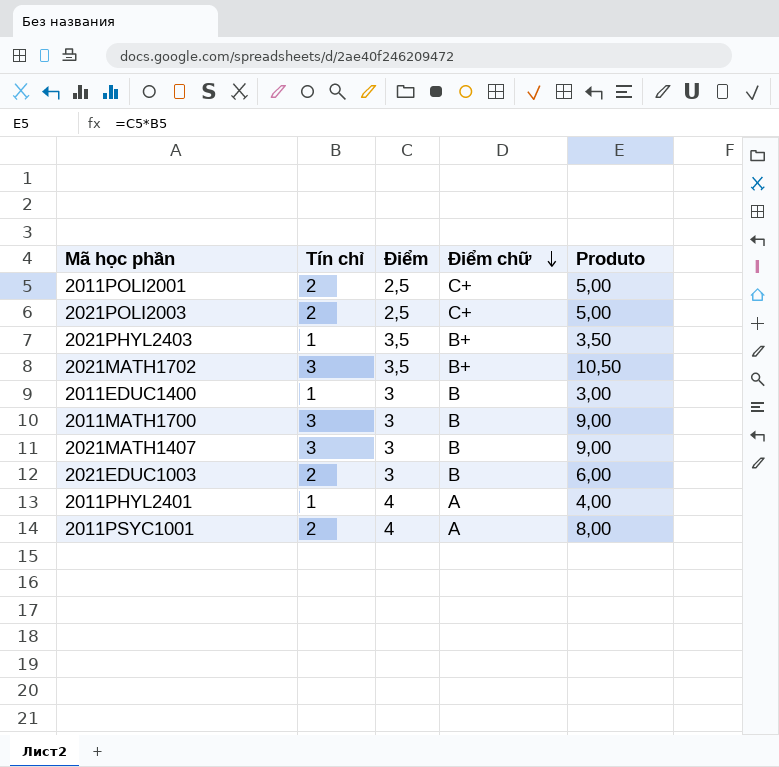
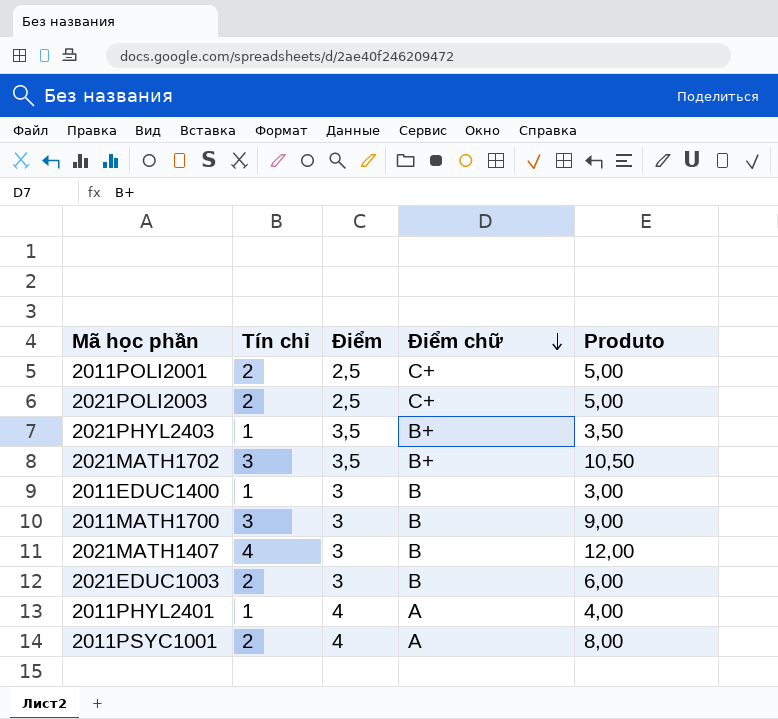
2021MATH1407 | Tín chỉ: 3 -> 4
2021MATH1407 | Produto: 9,00 -> 12,00

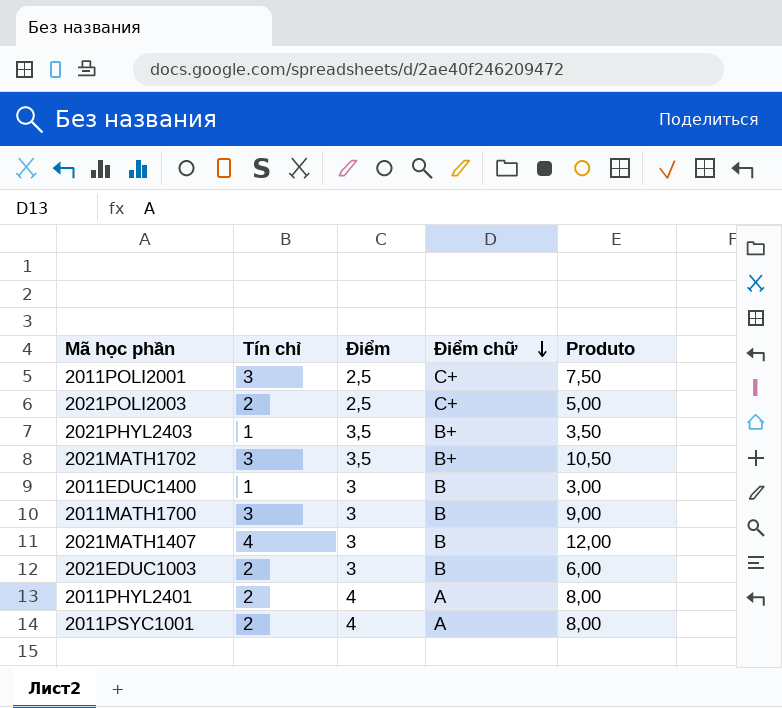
2011POLI2001 | Tín chỉ: 2 -> 3
2011POLI2001 | Produto: 5,00 -> 7,50
2011PHYL2401 | Tín chỉ: 1 -> 2
2011PHYL2401 | Produto: 4,00 -> 8,00

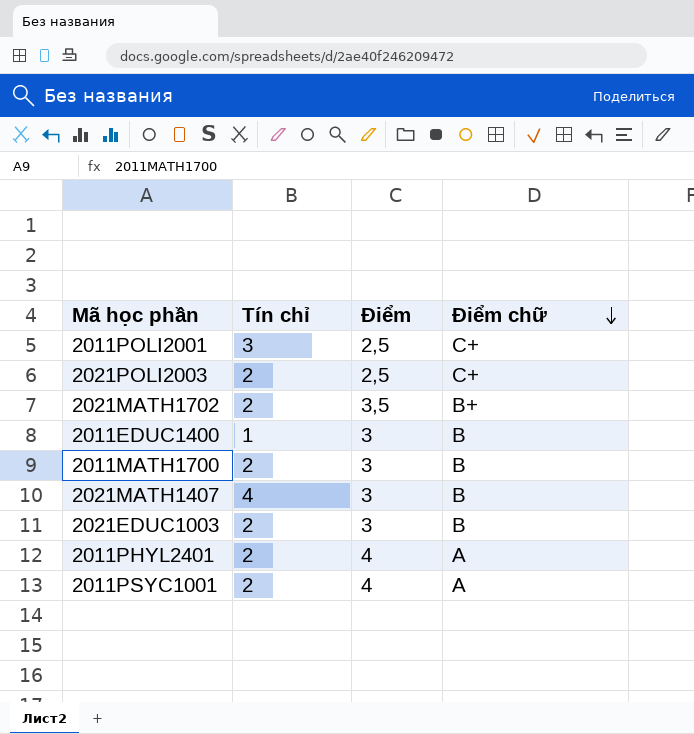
column Produto | formula: [Tín chỉ] * [Điểm] -> none
row 2021PHYL2403: 1 | 3,5 | B+ | 3,50 -> none
2021MATH1702 | Tín chỉ: 3 -> 2
2011MATH1700 | Tín chỉ: 3 -> 2

